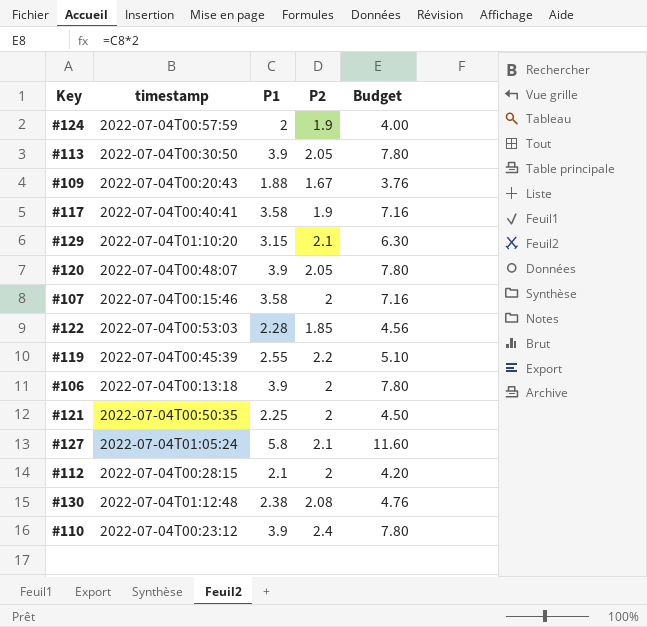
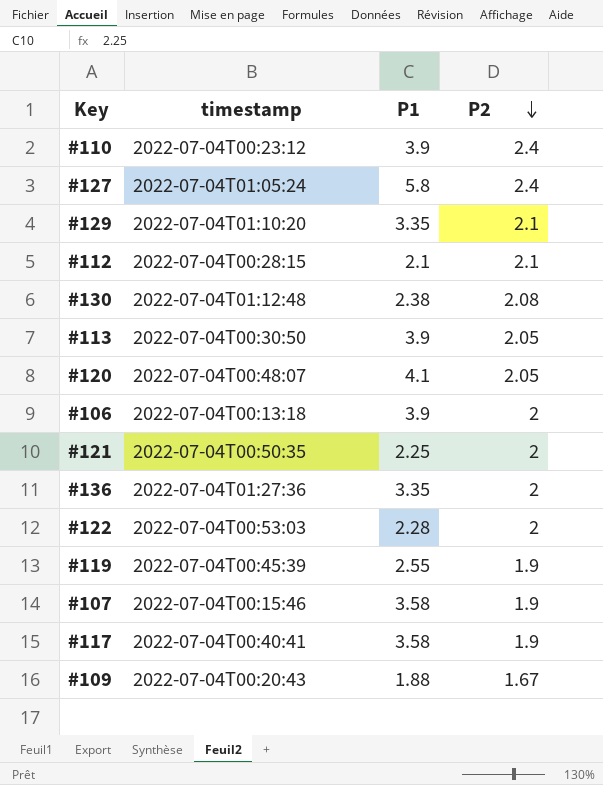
row order: none -> P2 descending
column Budget | formula: [P1] * 2 -> none
row #124: 2022-07-04T00:57:59 | 2 | 1.9 | 4.00 -> none
#127 | P2: 2.1 -> 2.4
#129 | P1: 3.15 -> 3.35
#112 | P2: 2 -> 2.1
#120 | P1: 3.9 -> 4.1
row #136: none -> 2022-07-04T01:27:36 | 3.35 | 2
#122 | P2: 1.85 -> 2
#119 | P2: 2.2 -> 1.9
#107 | P2: 2 -> 1.9

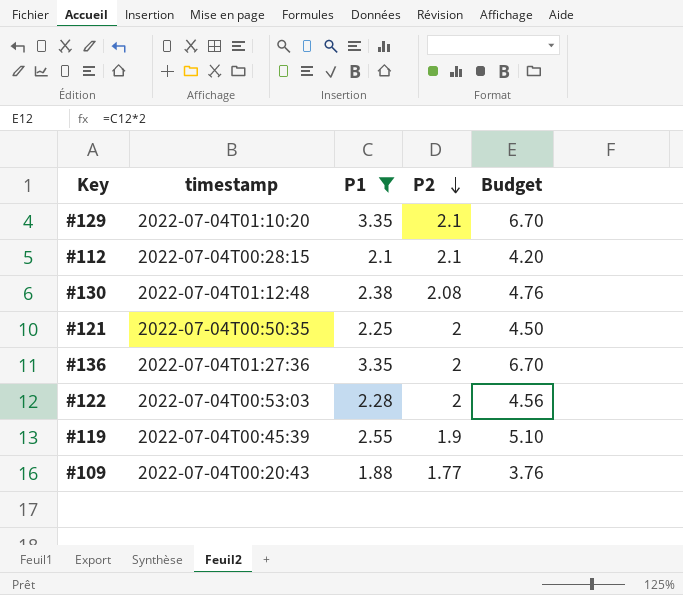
filter: none -> P1 <= 3.35
column Budget | formula: none -> [P1] * 2
#109 | P2: 1.67 -> 1.77

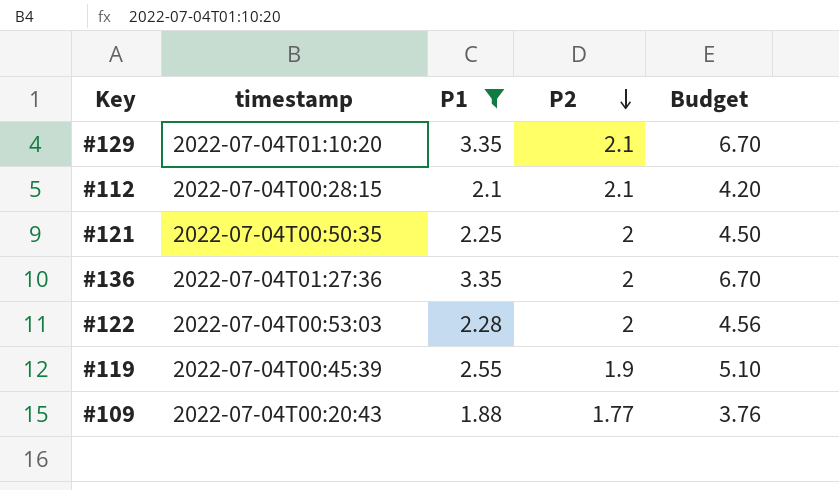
row #130: 2022-07-04T01:12:48 | 2.38 | 2.08 | 4.76 -> none

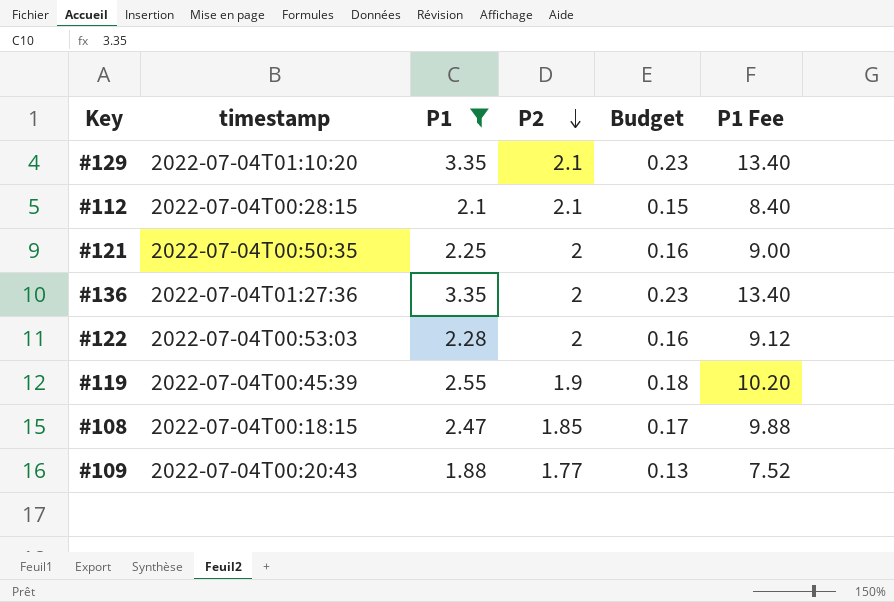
column Budget | formula: [P1] * 2 -> [P1] * 0.07
column P1 Fee | formula: none -> [P1] * 4
row #108: none -> 2022-07-04T00:18:15 | 2.47 | 1.85 | 0.17 | 9.88

